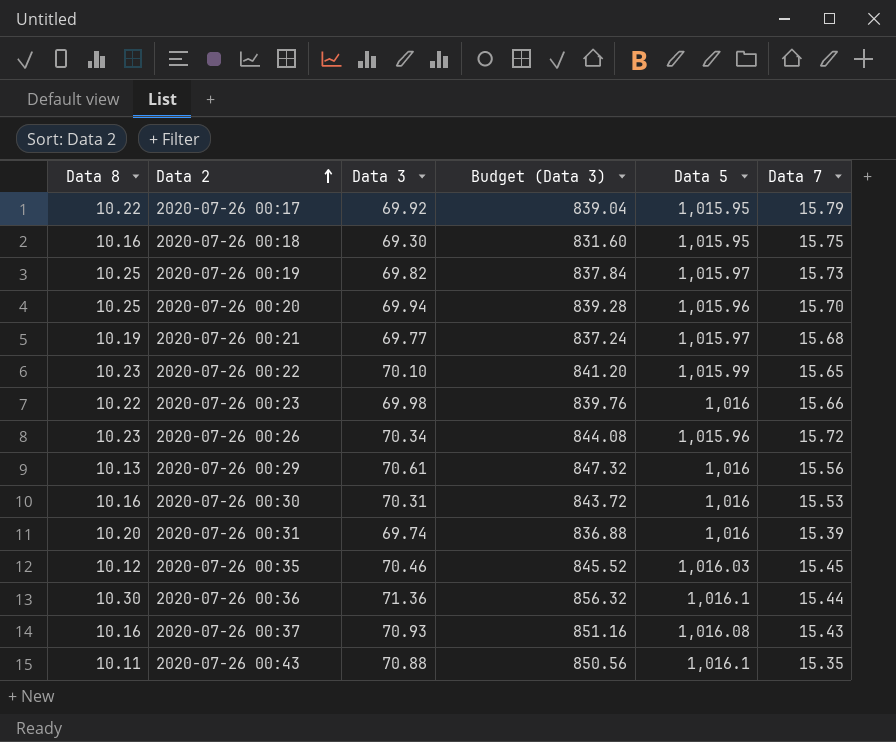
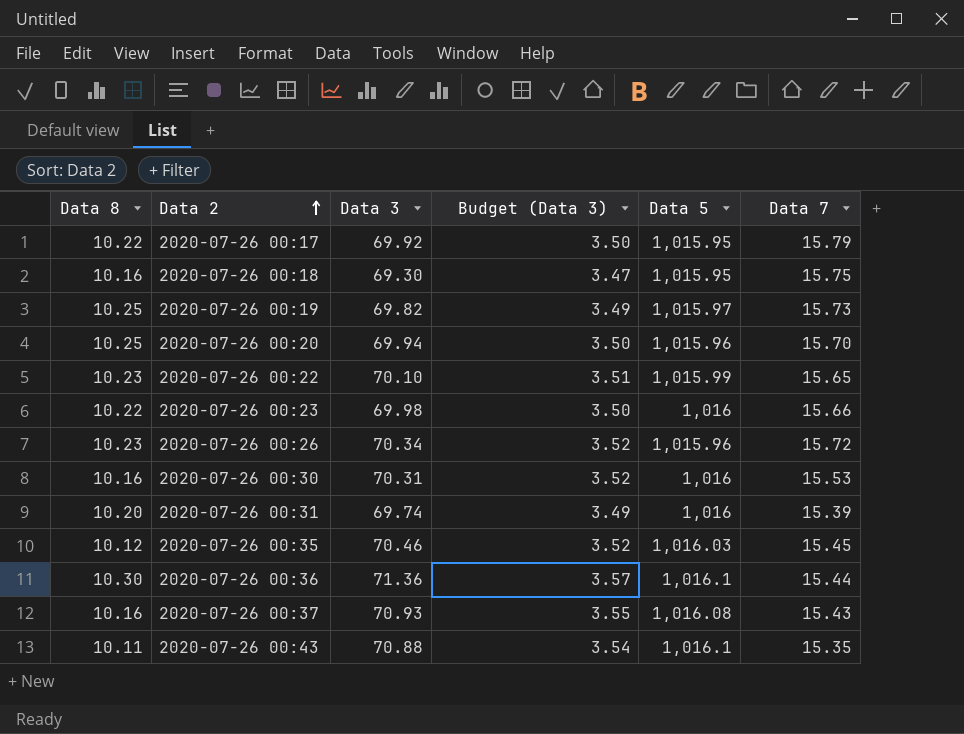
column Budget (Data 3) | formula: [Data 3] * 12 -> [Data 3] * 0.05
row 2020-07-26 00:21: 10.19 | 69.77 | 837.24 | 1,015.97 | 15.68 -> none
row 2020-07-26 00:29: 10.13 | 70.61 | 847.32 | 1,016 | 15.56 -> none

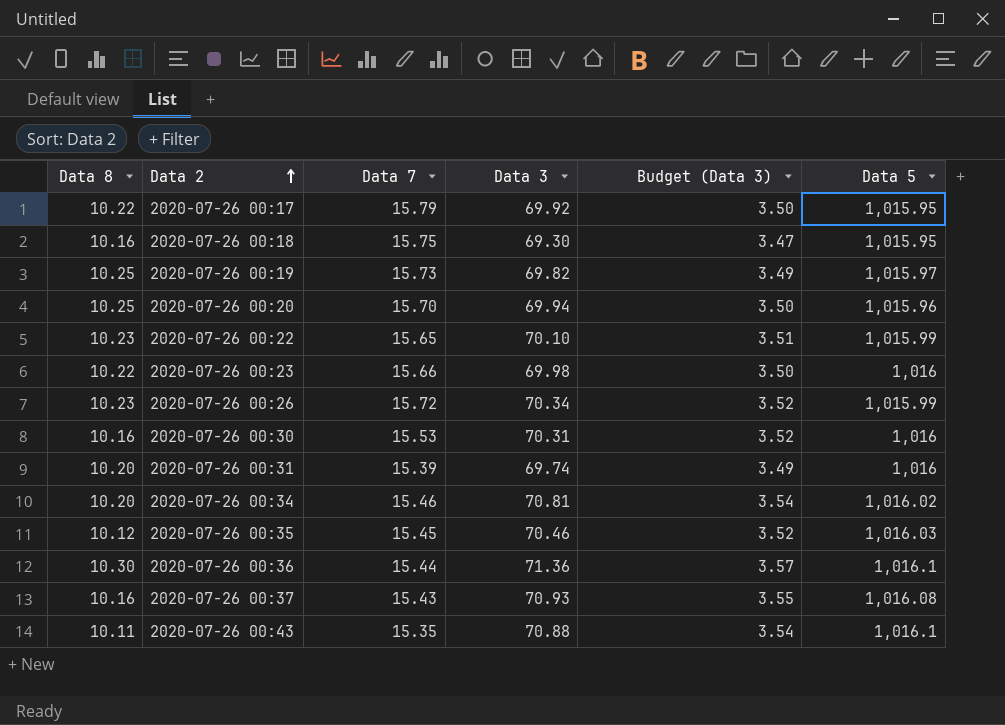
column Data 7 | position: 6 -> 3
2020-07-26 00:26 | Data 5: 1,015.96 -> 1,015.99
row 2020-07-26 00:34: none -> 10.20 | 15.46 | 70.81 | 3.54 | 1,016.02

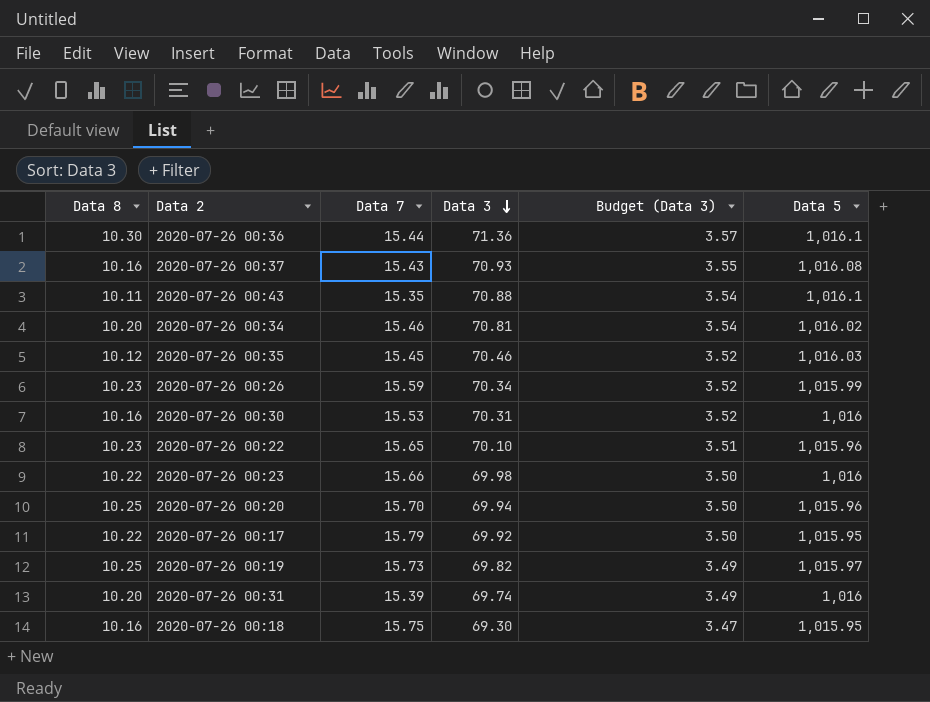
row order: Data 2 ascending -> Data 3 descending
2020-07-26 00:26 | Data 7: 15.72 -> 15.59
2020-07-26 00:22 | Data 5: 1,015.99 -> 1,015.96

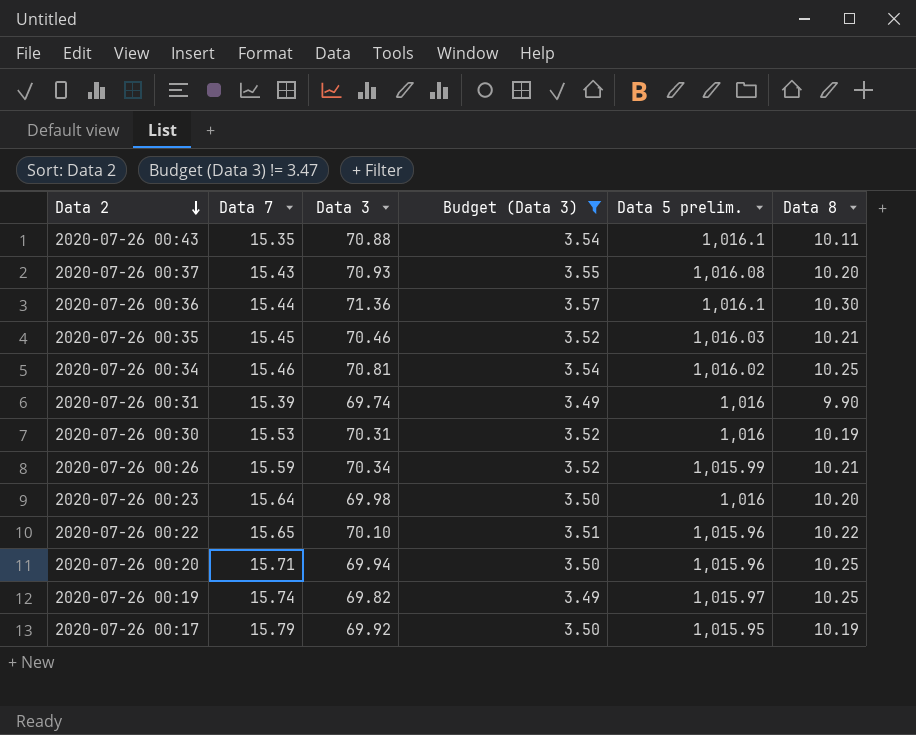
filter: none -> Budget (Data 3) != 3.47
row order: Data 3 descending -> Data 2 descending
column name: Data 5 -> Data 5 prelim.
column Data 8 | position: 1 -> 6
2020-07-26 00:37 | Data 8: 10.16 -> 10.20
2020-07-26 00:35 | Data 8: 10.12 -> 10.21
2020-07-26 00:34 | Data 8: 10.20 -> 10.25
2020-07-26 00:31 | Data 8: 10.20 -> 9.90
2020-07-26 00:30 | Data 8: 10.16 -> 10.19
2020-07-26 00:26 | Data 8: 10.23 -> 10.21
2020-07-26 00:23 | Data 7: 15.66 -> 15.64
2020-07-26 00:23 | Data 8: 10.22 -> 10.20
2020-07-26 00:22 | Data 8: 10.23 -> 10.22
2020-07-26 00:20 | Data 7: 15.70 -> 15.71
2020-07-26 00:19 | Data 7: 15.73 -> 15.74
2020-07-26 00:17 | Data 8: 10.22 -> 10.19

